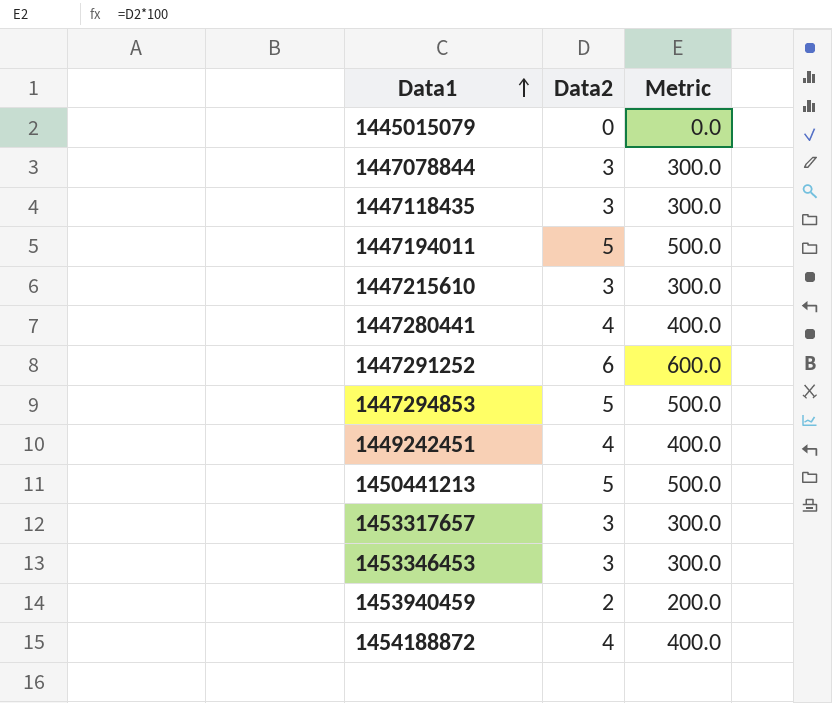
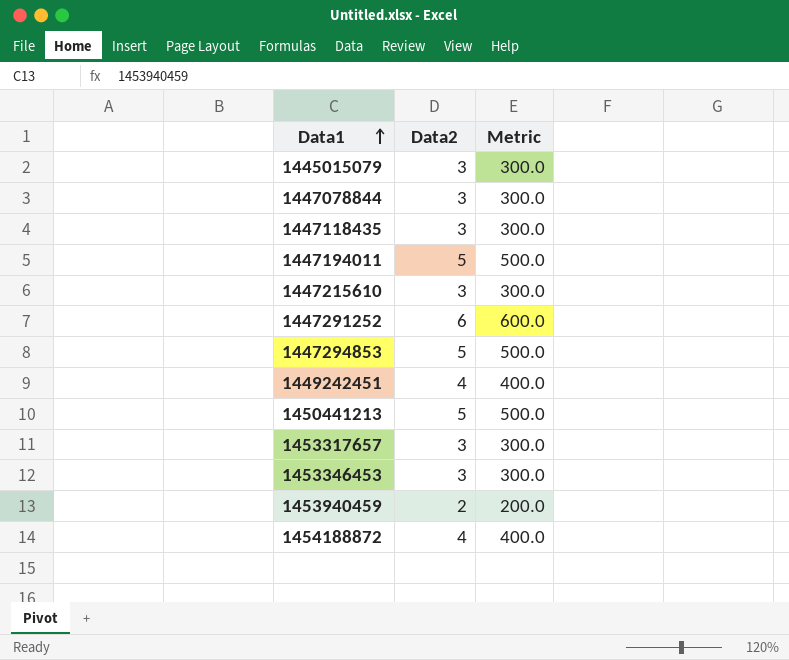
row 1447280441: 4 | 400.0 -> none
1445015079 | Data2: 0 -> 3
1445015079 | Metric: 0.0 -> 300.0

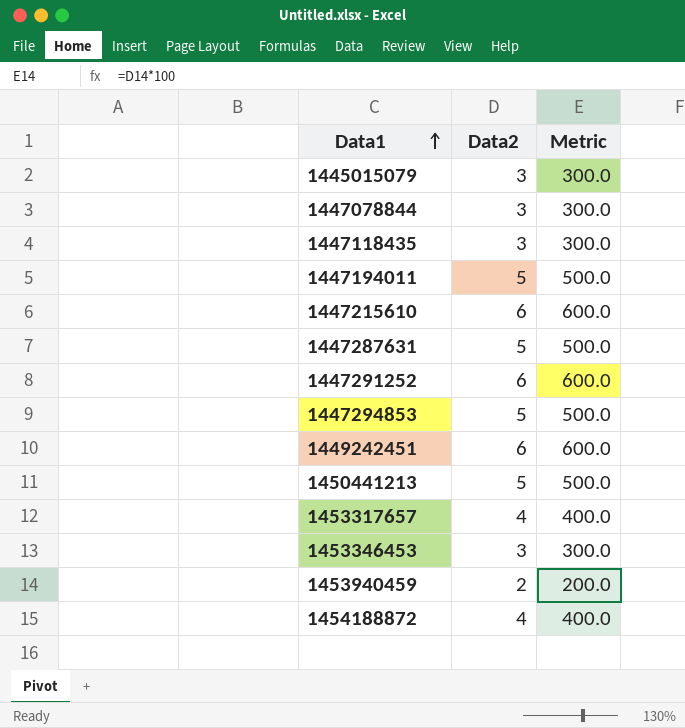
1447215610 | Data2: 3 -> 6
1447215610 | Metric: 300.0 -> 600.0
row 1447287631: none -> 5 | 500.0
1449242451 | Data2: 4 -> 6
1449242451 | Metric: 400.0 -> 600.0
1453317657 | Data2: 3 -> 4
1453317657 | Metric: 300.0 -> 400.0

